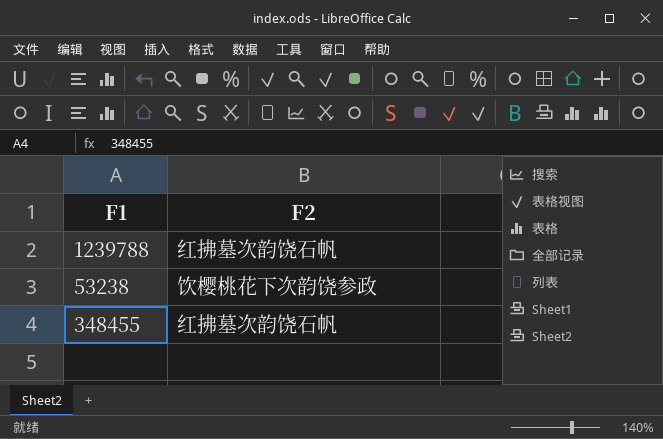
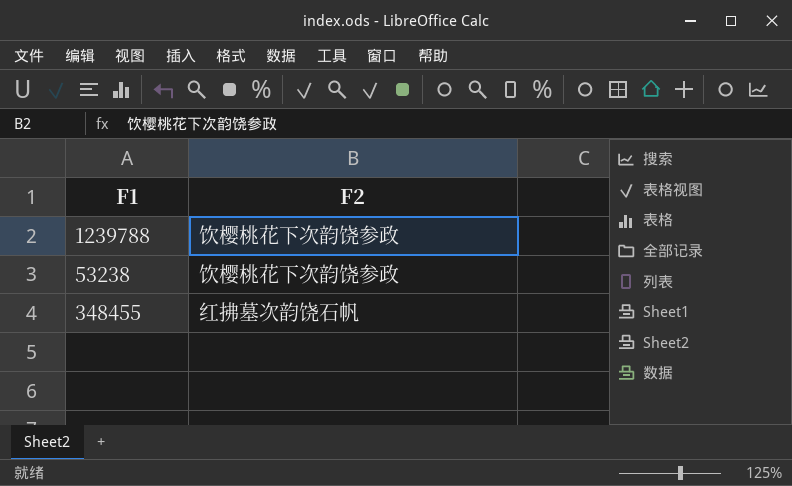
1239788 | F2: 红拂墓次韵饶石帆 -> 饮樱桃花下次韵饶参政

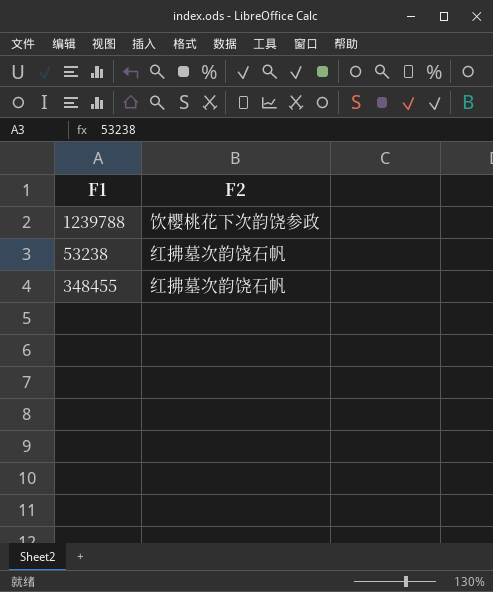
53238 | F2: 饮樱桃花下次韵饶参政 -> 红拂墓次韵饶石帆

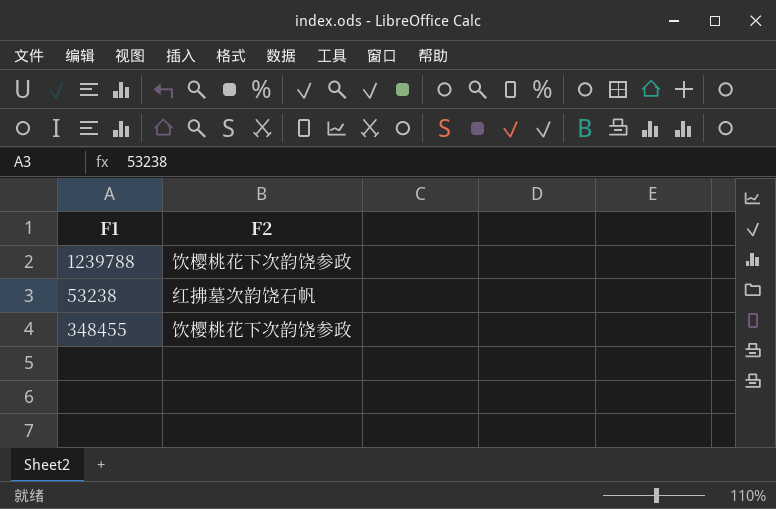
348455 | F2: 红拂墓次韵饶石帆 -> 饮樱桃花下次韵饶参政

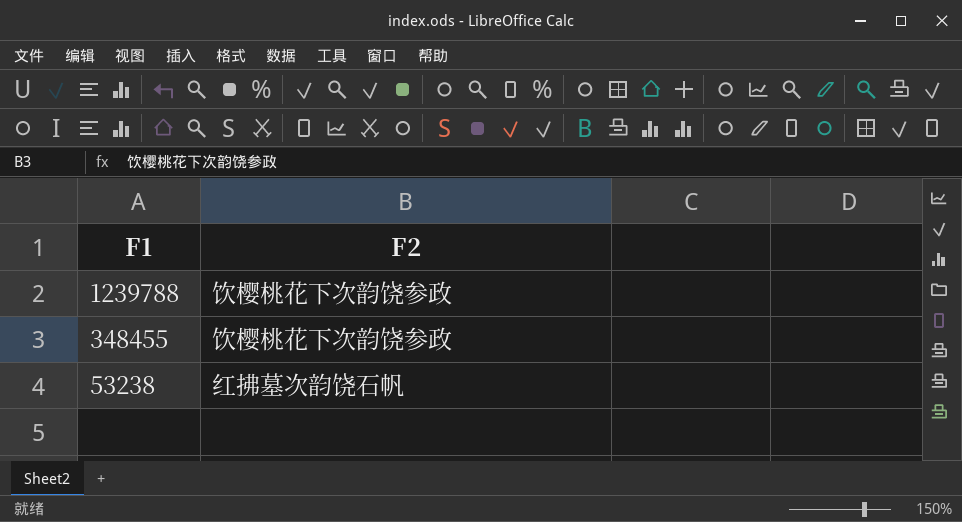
row order: none -> F1 descending

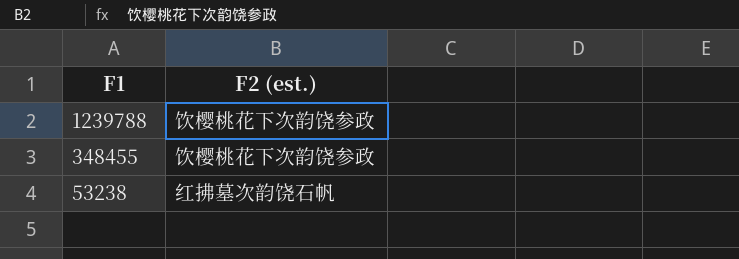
column name: F2 -> F2 (est.)

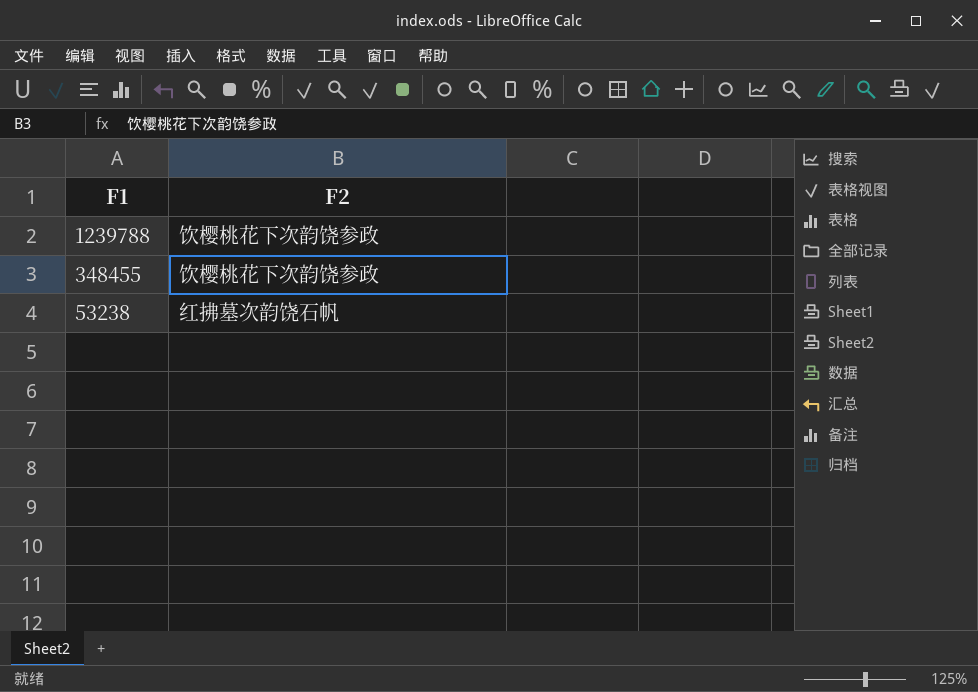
column name: F2 (est.) -> F2

